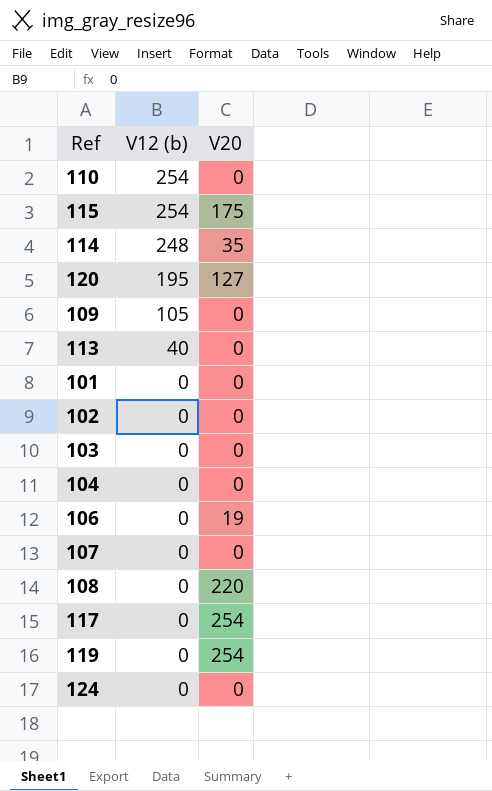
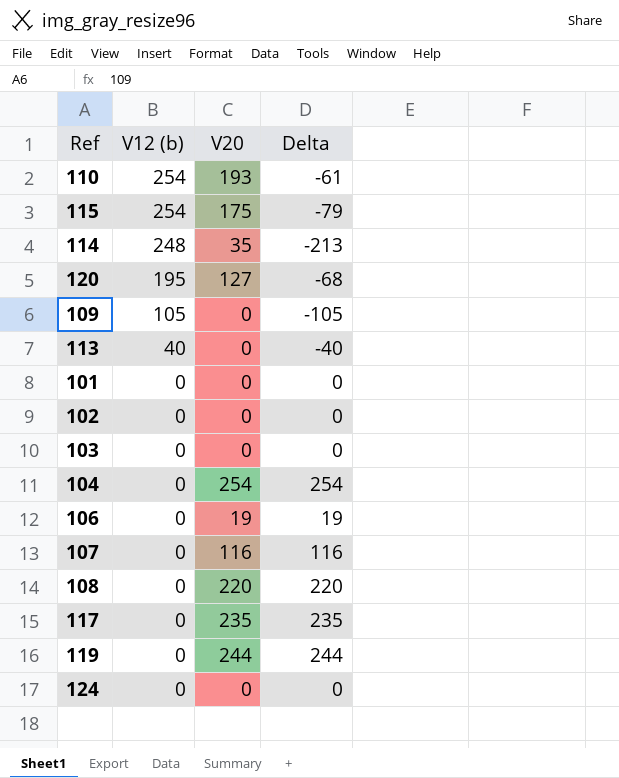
column Delta | formula: none -> [V20] - [V12 (b)]
110 | V20: 0 -> 193
104 | V20: 0 -> 254
107 | V20: 0 -> 116
117 | V20: 254 -> 235
119 | V20: 254 -> 244

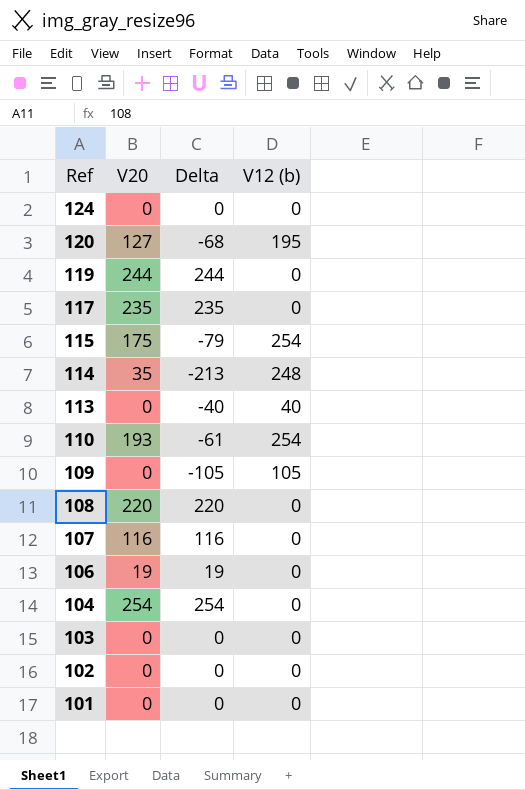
row order: V12 (b) descending -> Ref descending
column V12 (b) | position: 2 -> 4

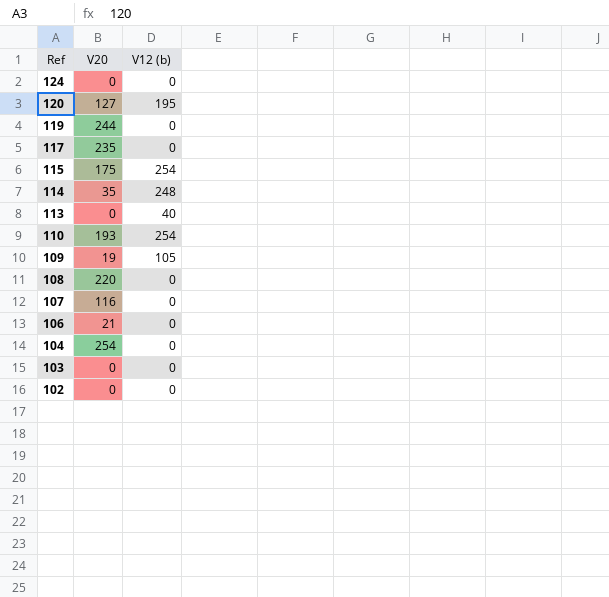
column Delta | formula: [V20] - [V12 (b)] -> none
row 101: 0 | 0 | 0 -> none
109 | V20: 0 -> 19
106 | V20: 19 -> 21

